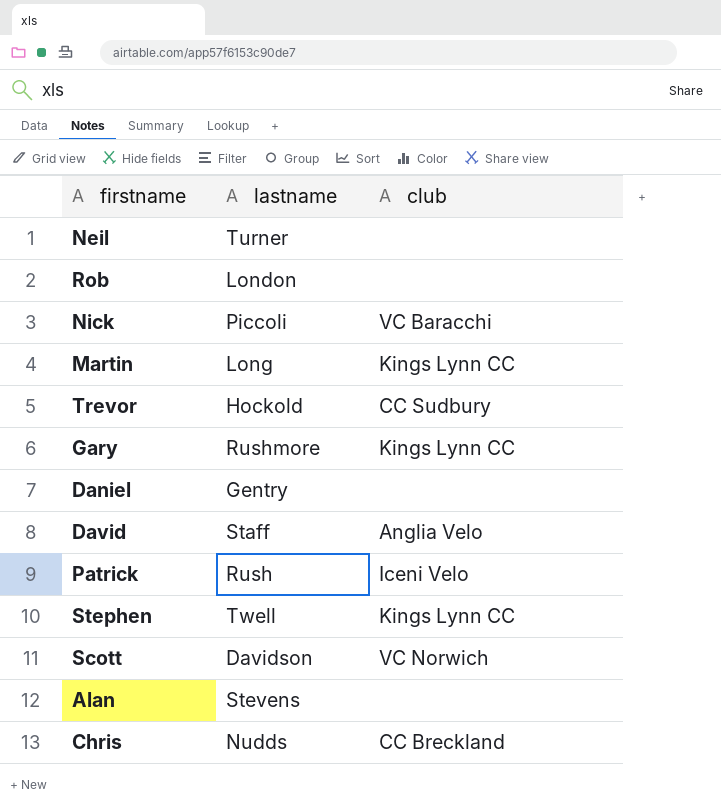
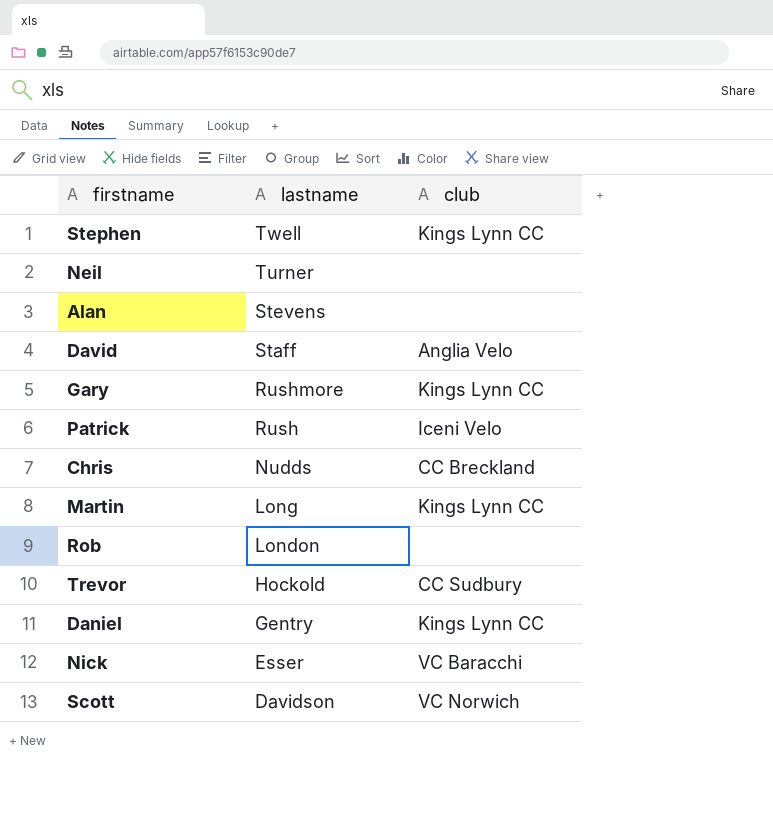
row order: none -> lastname descending
Daniel | club: none -> Kings Lynn CC
Nick | lastname: Piccoli -> Esser

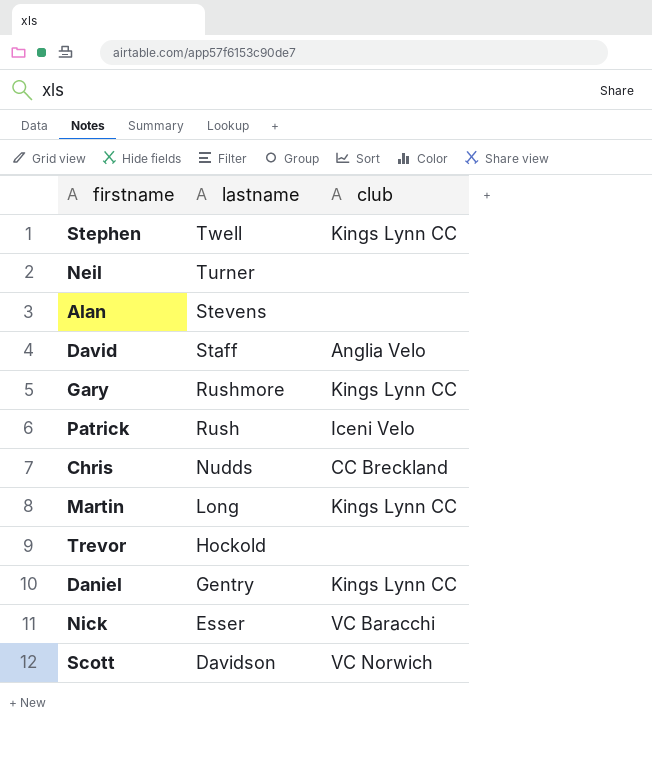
row Rob: London | none -> none
Trevor | club: CC Sudbury -> none

